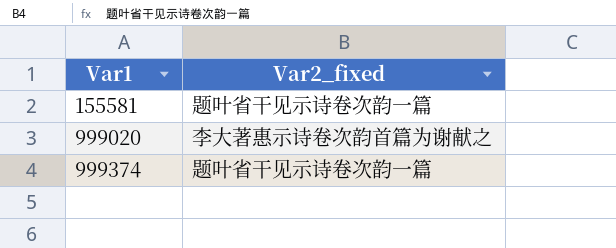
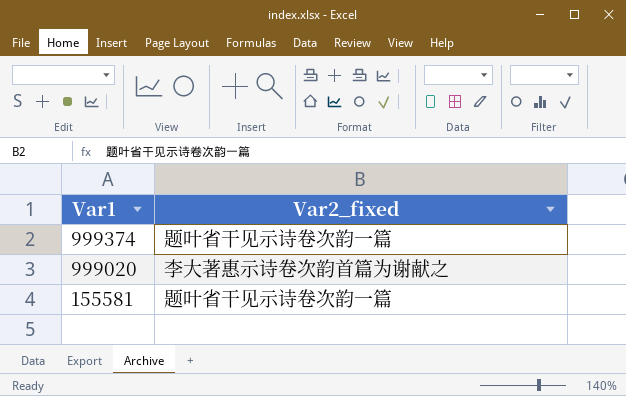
row order: Var1 ascending -> Var1 descending

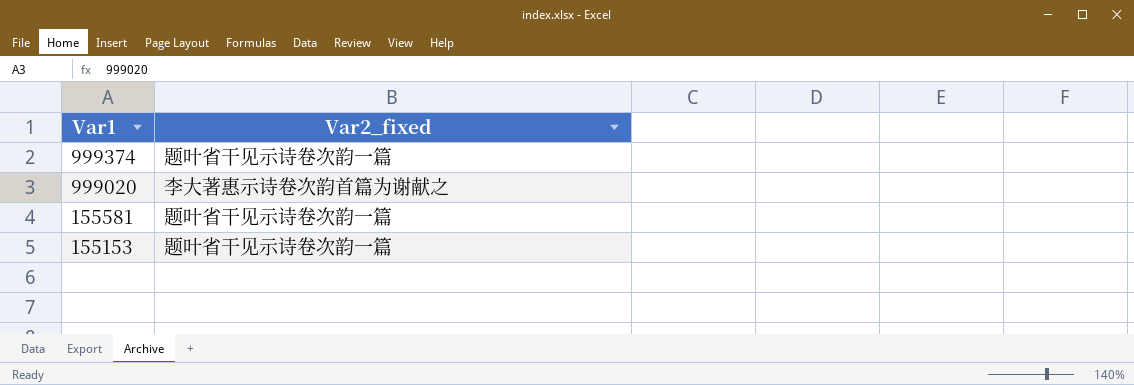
row 155153: none -> 题叶省干见示诗卷次韵一篇

